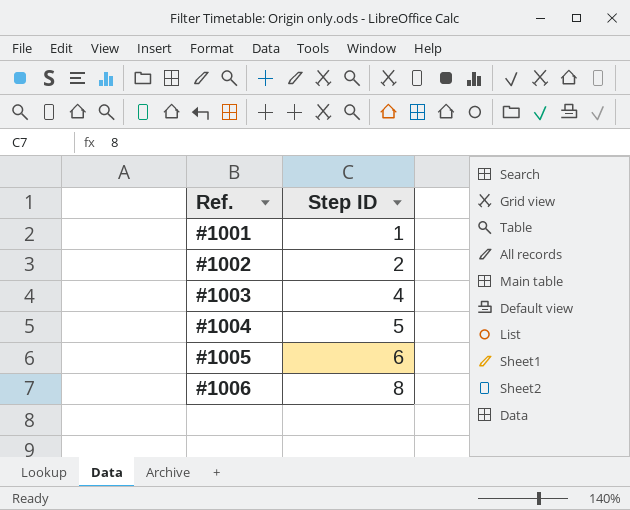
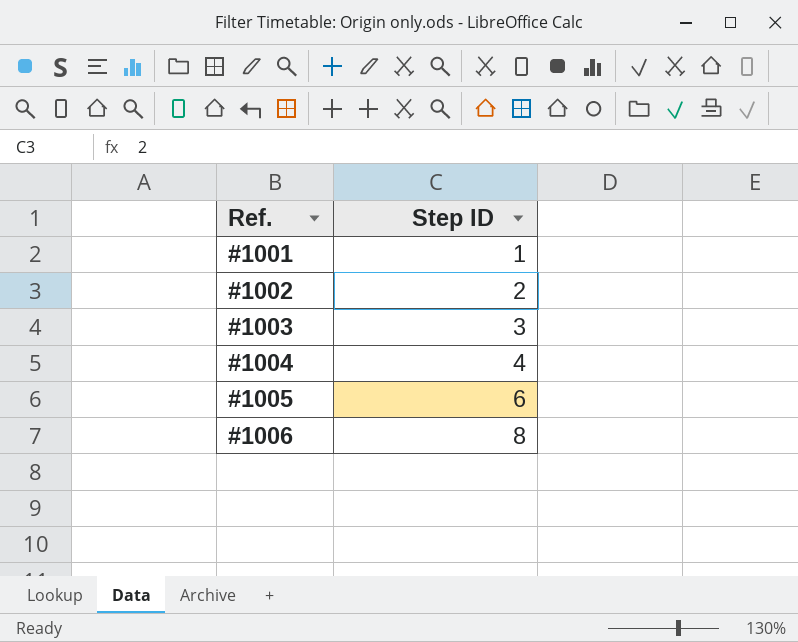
#1003 | Step ID: 4 -> 3
#1004 | Step ID: 5 -> 4

